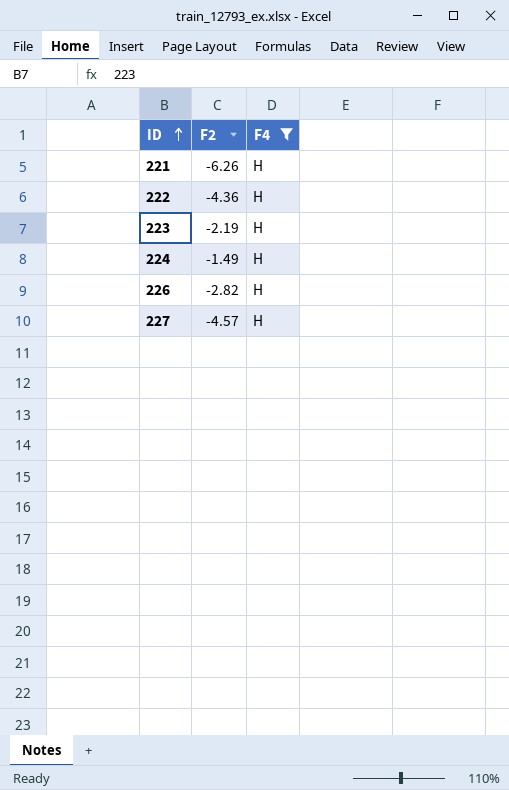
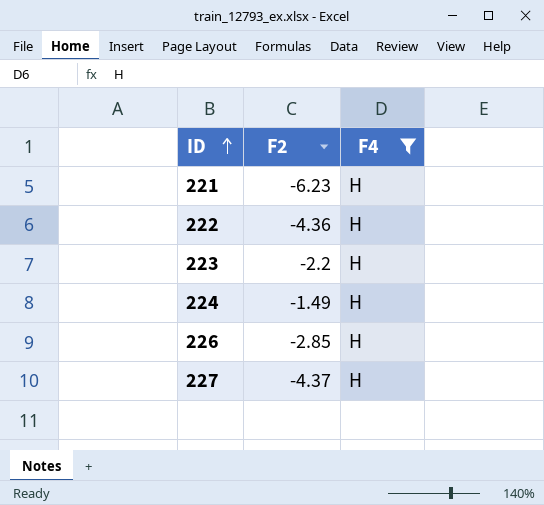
221 | F2: -6.26 -> -6.23
223 | F2: -2.19 -> -2.2
226 | F2: -2.82 -> -2.85
227 | F2: -4.57 -> -4.37

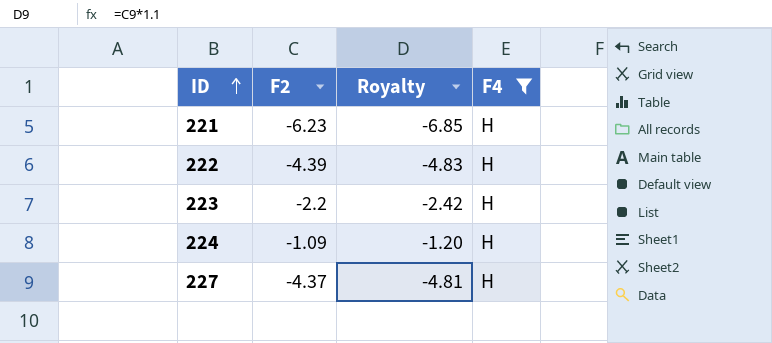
column Royalty | formula: none -> [F2] * 1.1
row 226: -2.85 | H -> none
222 | F2: -4.36 -> -4.39
224 | F2: -1.49 -> -1.09

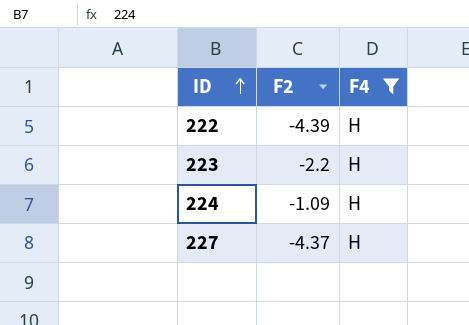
column Royalty | formula: [F2] * 1.1 -> none
row 221: -6.23 | -6.85 | H -> none

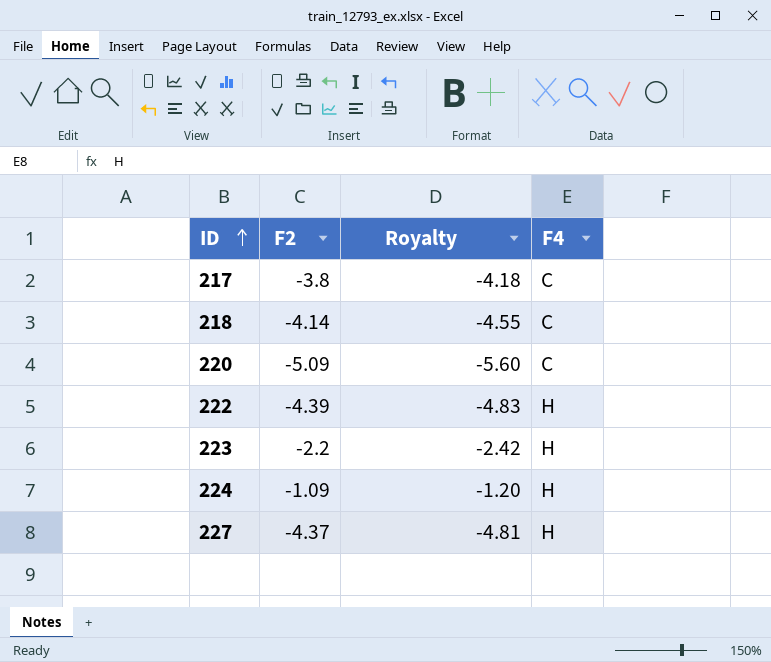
filter: F4 = H -> none
column Royalty | formula: none -> [F2] * 1.1

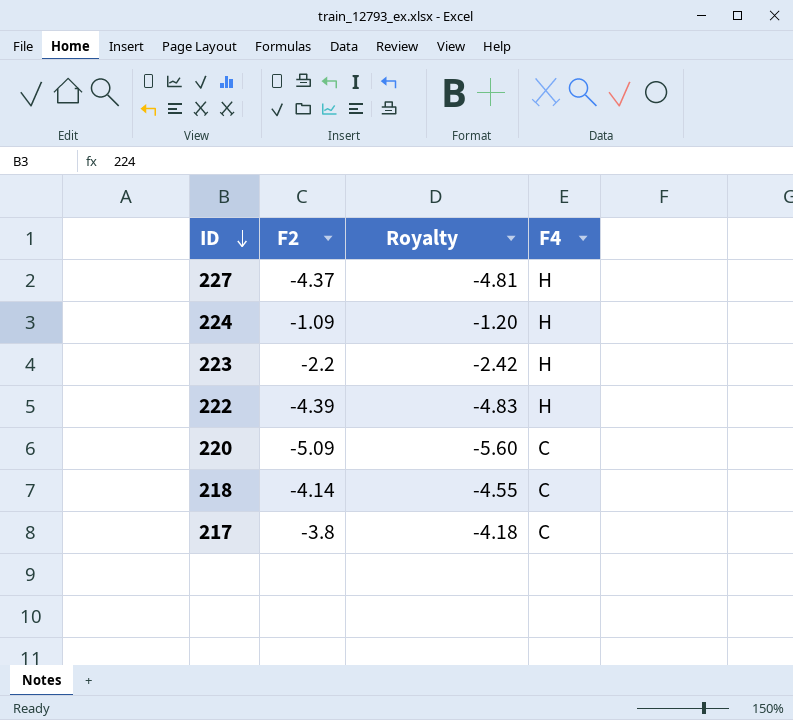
row order: ID ascending -> ID descending

